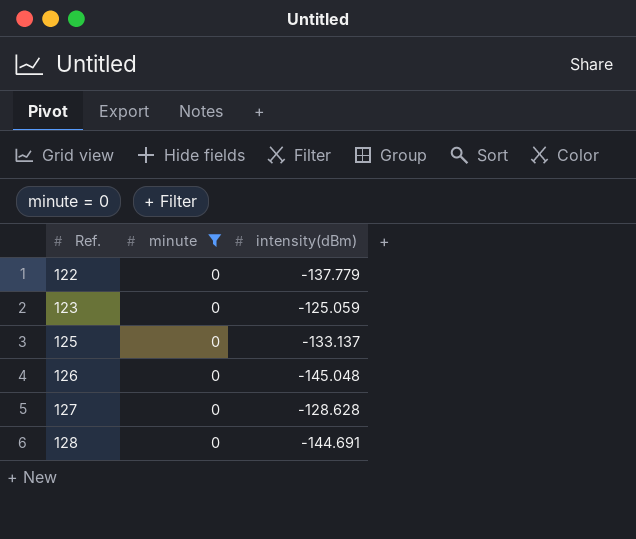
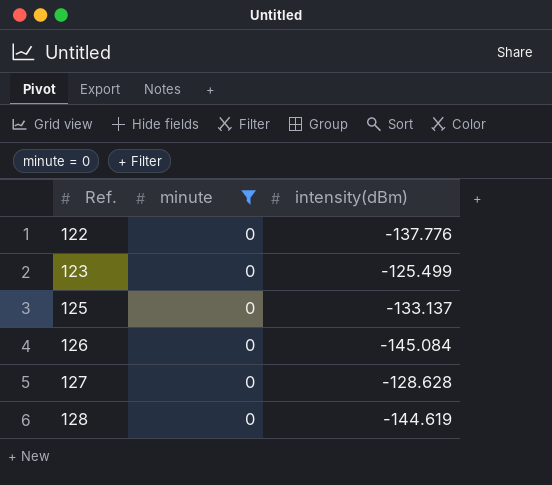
122 | intensity(dBm): -137.779 -> -137.776
123 | intensity(dBm): -125.059 -> -125.499
126 | intensity(dBm): -145.048 -> -145.084
128 | intensity(dBm): -144.691 -> -144.619

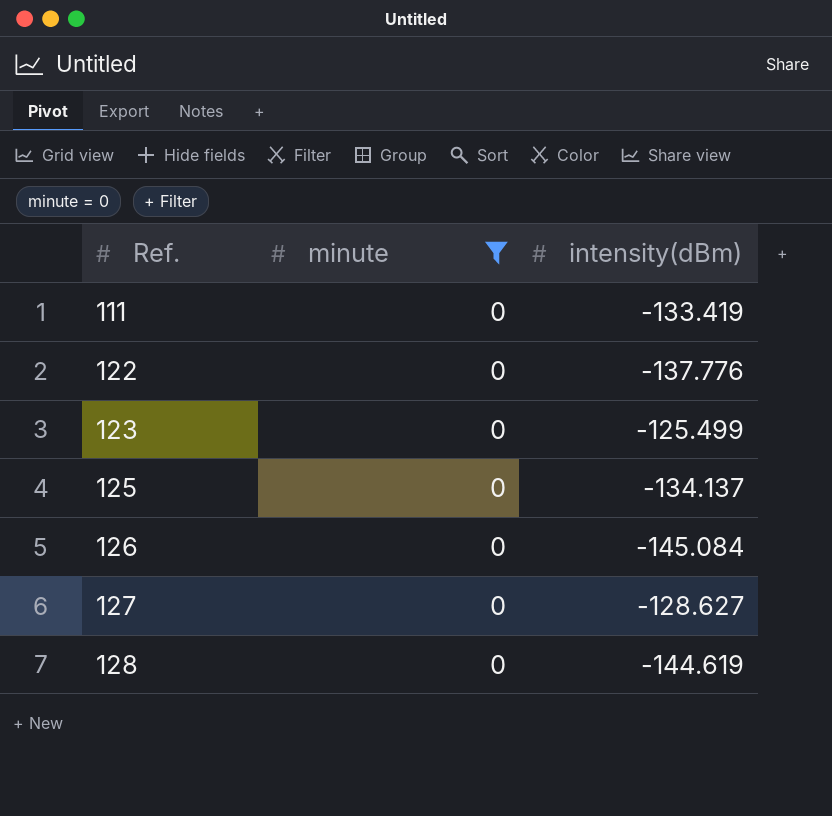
row 111: none -> 0 | -133.419
125 | intensity(dBm): -133.137 -> -134.137
127 | intensity(dBm): -128.628 -> -128.627

